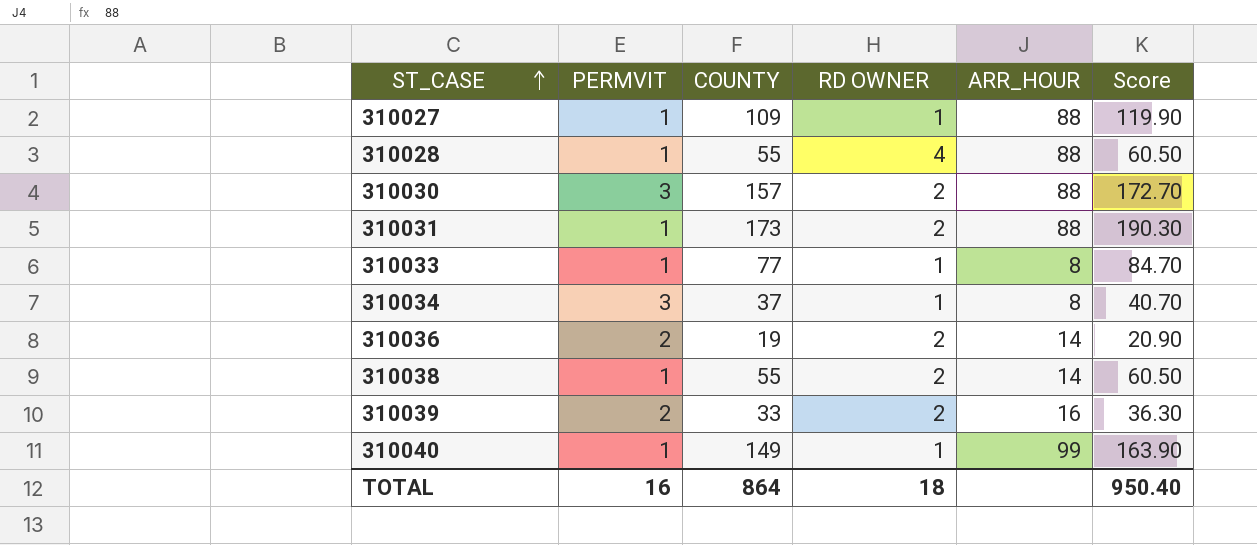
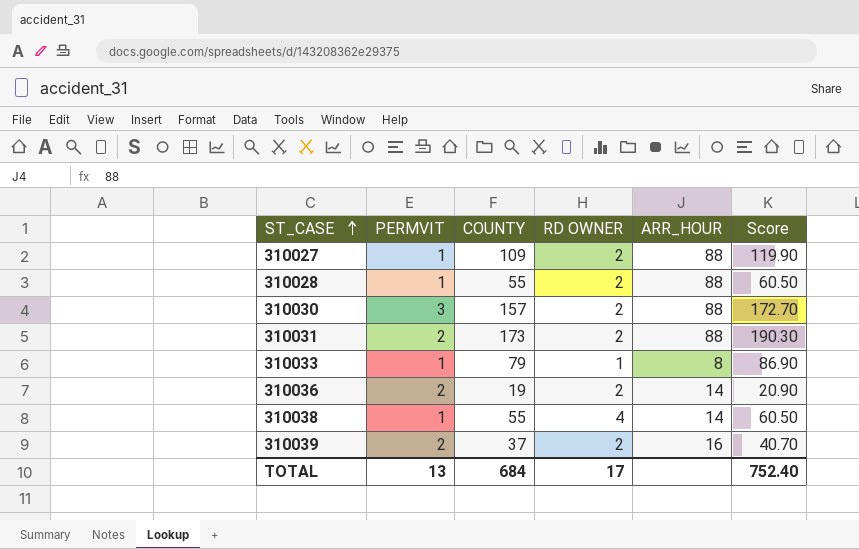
row 310034: 3 | 37 | 1 | 8 | 40.70 -> none
row 310040: 1 | 149 | 1 | 99 | 163.90 -> none
310027 | RD OWNER: 1 -> 2
310028 | RD OWNER: 4 -> 2
310031 | PERMVIT: 1 -> 2
310033 | COUNTY: 77 -> 79
310033 | Score: 84.70 -> 86.90
310038 | RD OWNER: 2 -> 4
310039 | COUNTY: 33 -> 37
310039 | Score: 36.30 -> 40.70
TOTAL | PERMVIT: 16 -> 13
TOTAL | COUNTY: 864 -> 684
TOTAL | RD OWNER: 18 -> 17
TOTAL | Score: 950.40 -> 752.40

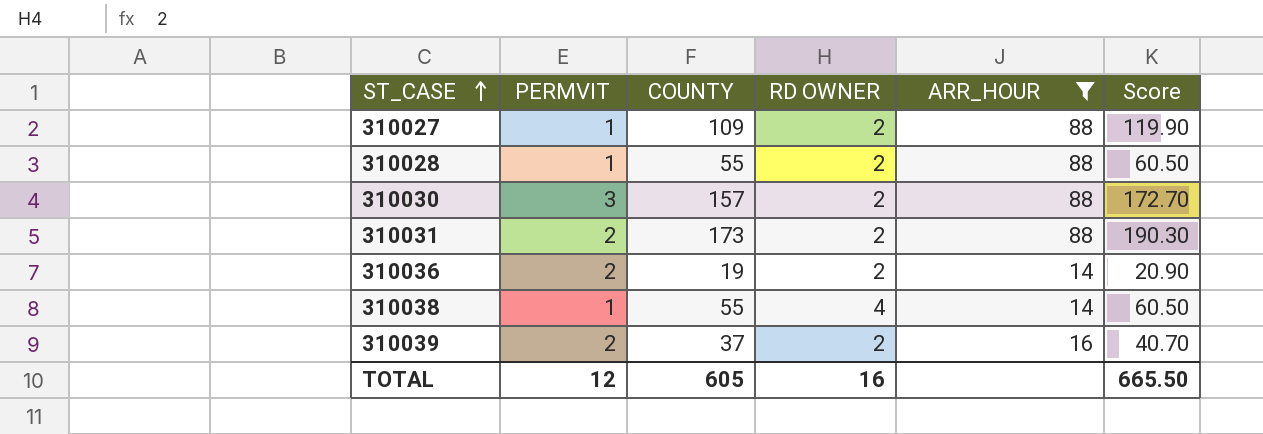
filter: none -> ARR_HOUR != 8
TOTAL | PERMVIT: 13 -> 12
TOTAL | COUNTY: 684 -> 605
TOTAL | RD OWNER: 17 -> 16
TOTAL | Score: 752.40 -> 665.50

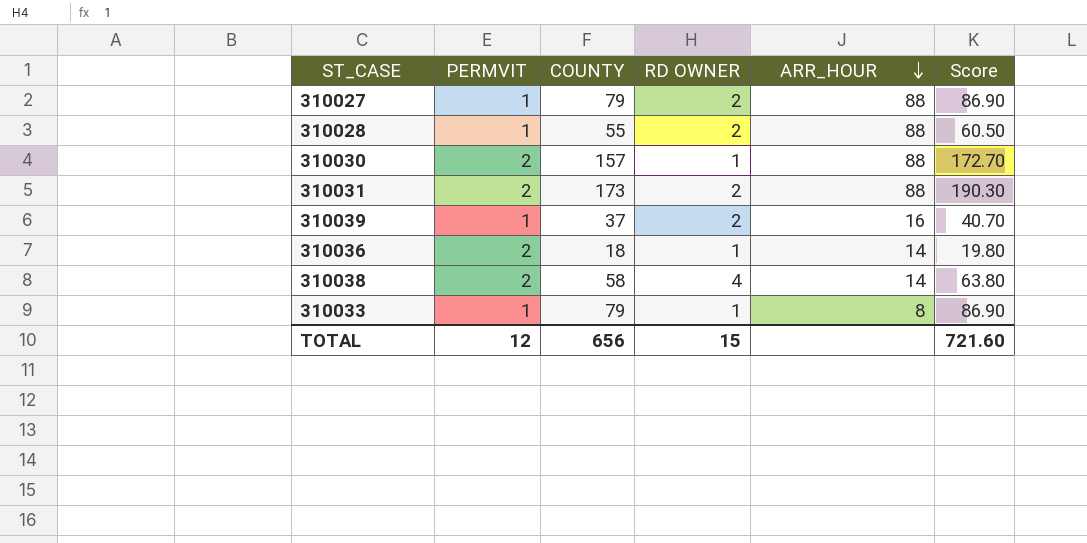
filter: ARR_HOUR != 8 -> none
row order: ST_CASE ascending -> ARR_HOUR descending
310027 | COUNTY: 109 -> 79
310027 | Score: 119.90 -> 86.90
310030 | PERMVIT: 3 -> 2
310030 | RD OWNER: 2 -> 1
310039 | PERMVIT: 2 -> 1
310036 | COUNTY: 19 -> 18
310036 | RD OWNER: 2 -> 1
310036 | Score: 20.90 -> 19.80
310038 | PERMVIT: 1 -> 2
310038 | COUNTY: 55 -> 58
310038 | Score: 60.50 -> 63.80
TOTAL | COUNTY: 605 -> 656
TOTAL | RD OWNER: 16 -> 15
TOTAL | Score: 665.50 -> 721.60

